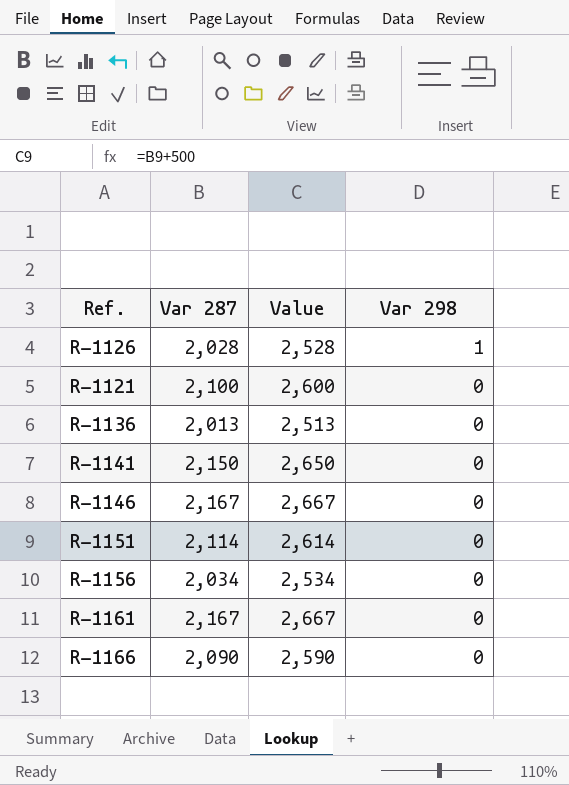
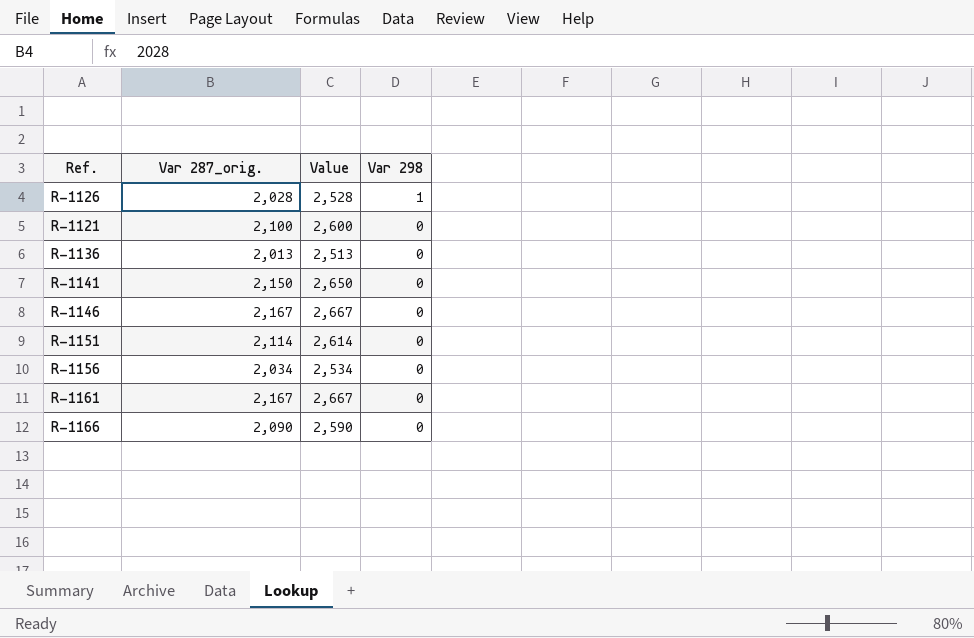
column name: Var 287 -> Var 287_orig.

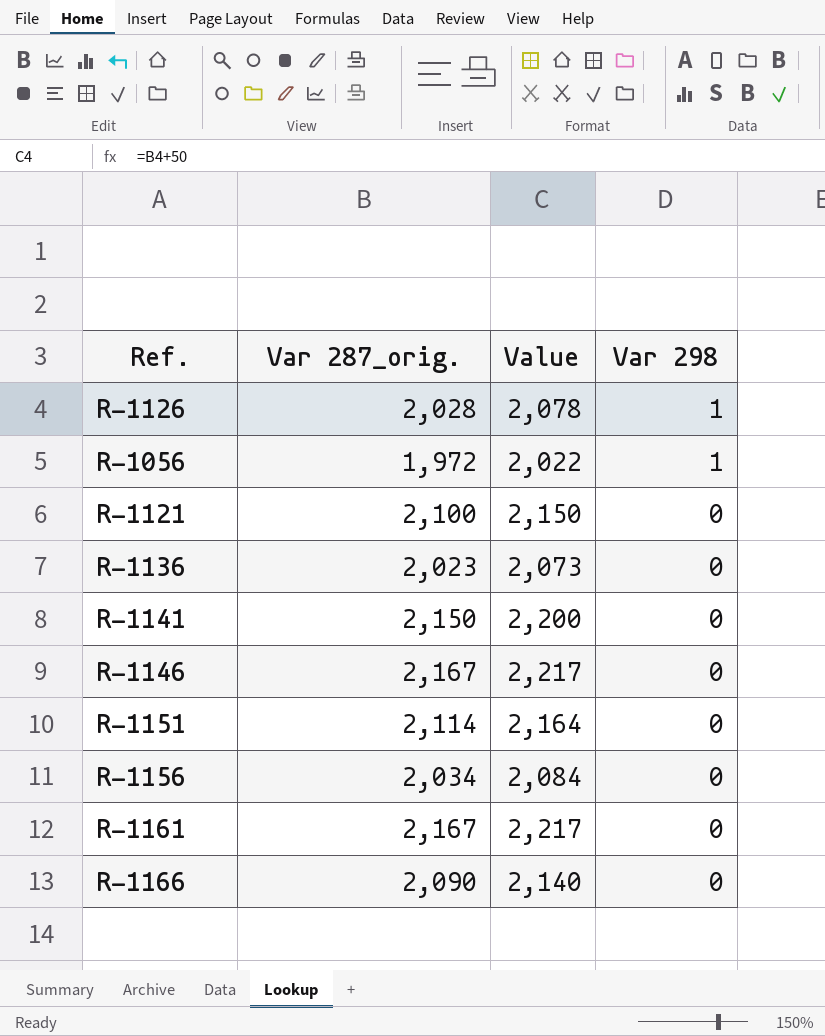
column Value | formula: [Var 287_orig.] + 500 -> [Var 287_orig.] + 50
row R-1056: none -> 1,972 | 2,022 | 1
R-1136 | Var 287_orig.: 2,013 -> 2,023

